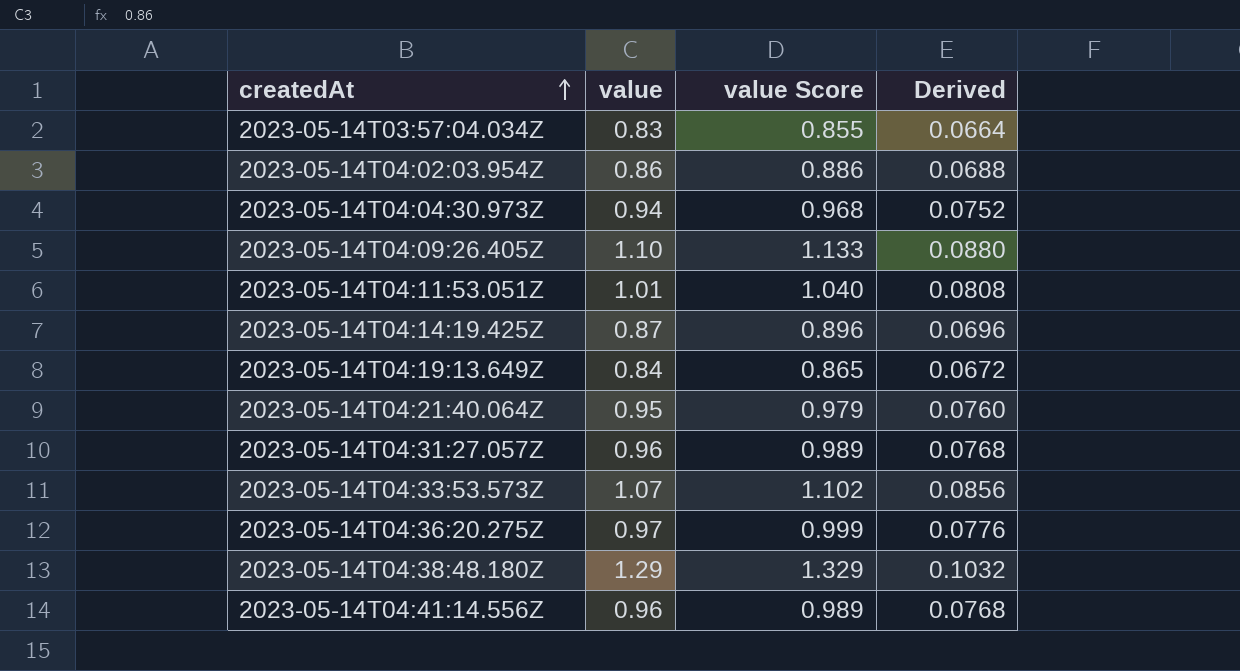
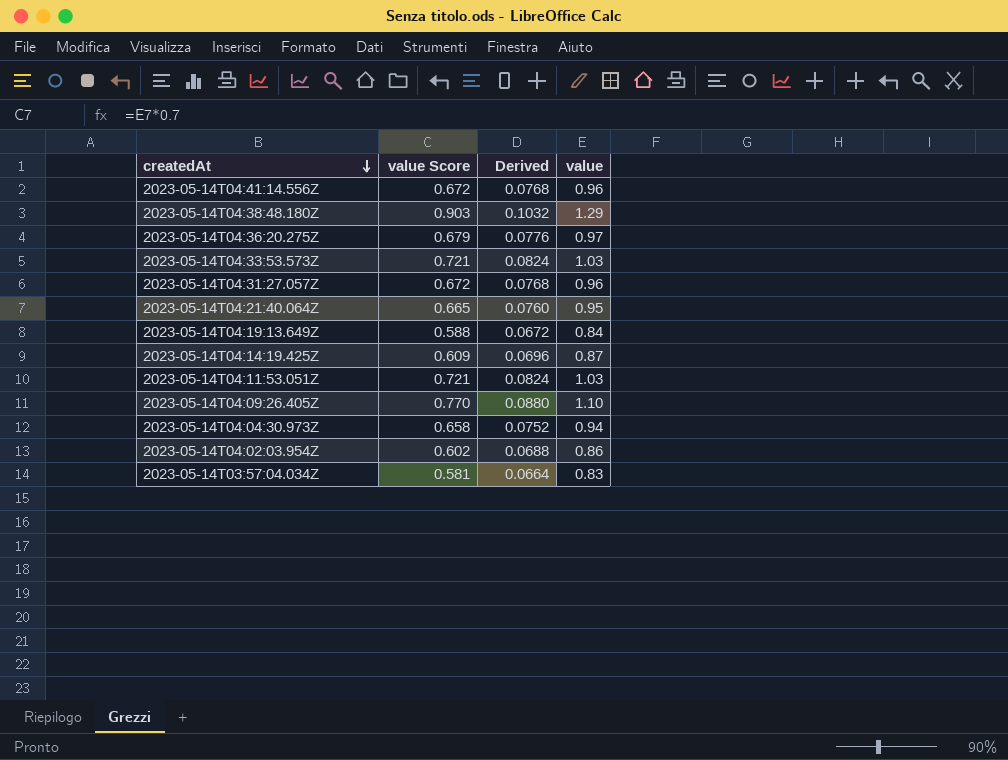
row order: createdAt ascending -> createdAt descending
column value Score | formula: [value] * 1.03 -> [value] * 0.7
column value | position: 2 -> 4
2023-05-14T04:33:53.573Z | Derived: 0.0856 -> 0.0824
2023-05-14T04:33:53.573Z | value: 1.07 -> 1.03
2023-05-14T04:11:53.051Z | Derived: 0.0808 -> 0.0824
2023-05-14T04:11:53.051Z | value: 1.01 -> 1.03

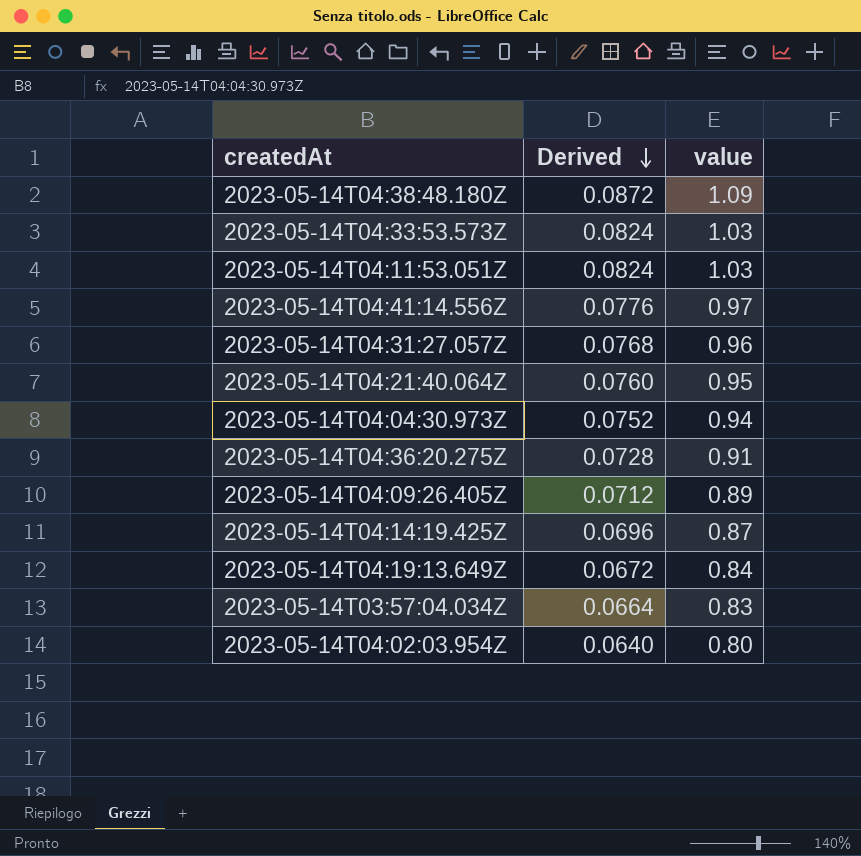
row order: createdAt descending -> Derived descending
column value Score | formula: [value] * 0.7 -> none
2023-05-14T04:38:48.180Z | Derived: 0.1032 -> 0.0872
2023-05-14T04:38:48.180Z | value: 1.29 -> 1.09
2023-05-14T04:41:14.556Z | Derived: 0.0768 -> 0.0776
2023-05-14T04:41:14.556Z | value: 0.96 -> 0.97
2023-05-14T04:36:20.275Z | Derived: 0.0776 -> 0.0728
2023-05-14T04:36:20.275Z | value: 0.97 -> 0.91
2023-05-14T04:09:26.405Z | Derived: 0.0880 -> 0.0712
2023-05-14T04:09:26.405Z | value: 1.10 -> 0.89
2023-05-14T04:02:03.954Z | Derived: 0.0688 -> 0.0640
2023-05-14T04:02:03.954Z | value: 0.86 -> 0.80

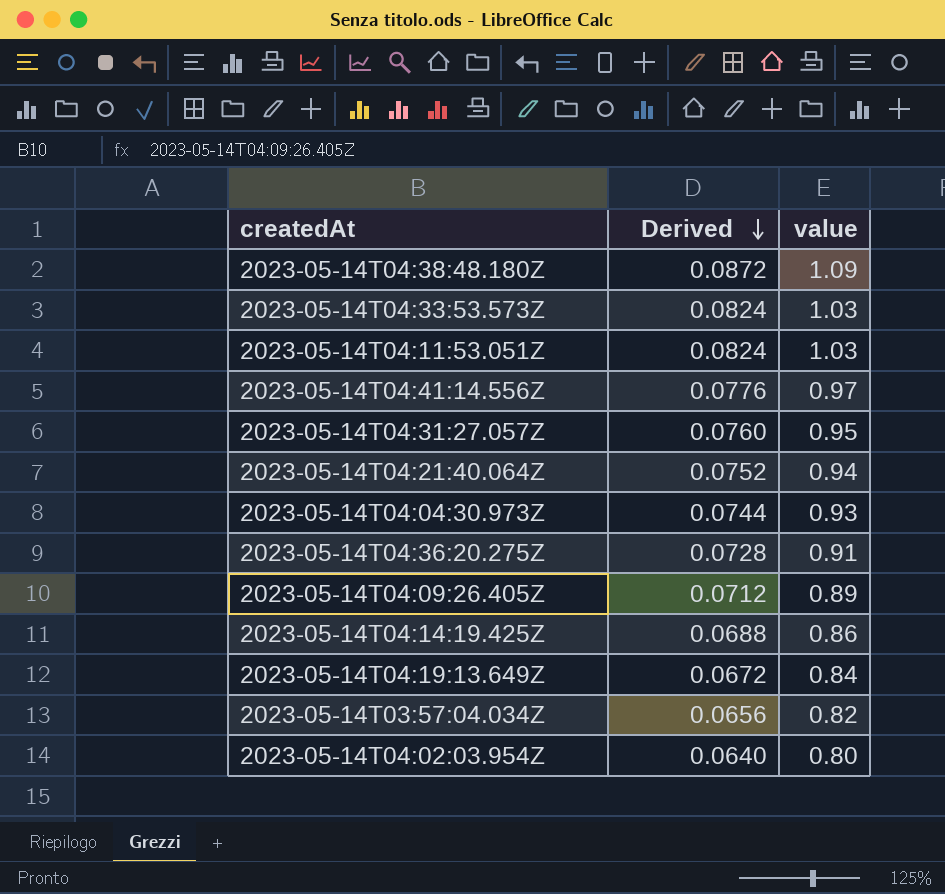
2023-05-14T04:31:27.057Z | Derived: 0.0768 -> 0.0760
2023-05-14T04:31:27.057Z | value: 0.96 -> 0.95
2023-05-14T04:21:40.064Z | Derived: 0.0760 -> 0.0752
2023-05-14T04:21:40.064Z | value: 0.95 -> 0.94
2023-05-14T04:04:30.973Z | Derived: 0.0752 -> 0.0744
2023-05-14T04:04:30.973Z | value: 0.94 -> 0.93
2023-05-14T04:14:19.425Z | Derived: 0.0696 -> 0.0688
2023-05-14T04:14:19.425Z | value: 0.87 -> 0.86
2023-05-14T03:57:04.034Z | Derived: 0.0664 -> 0.0656
2023-05-14T03:57:04.034Z | value: 0.83 -> 0.82

